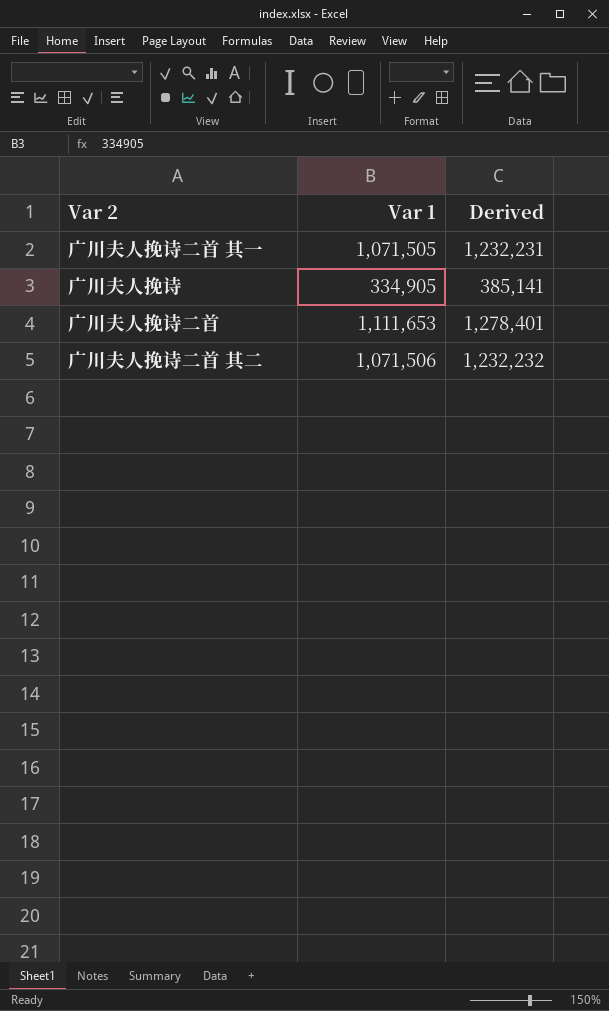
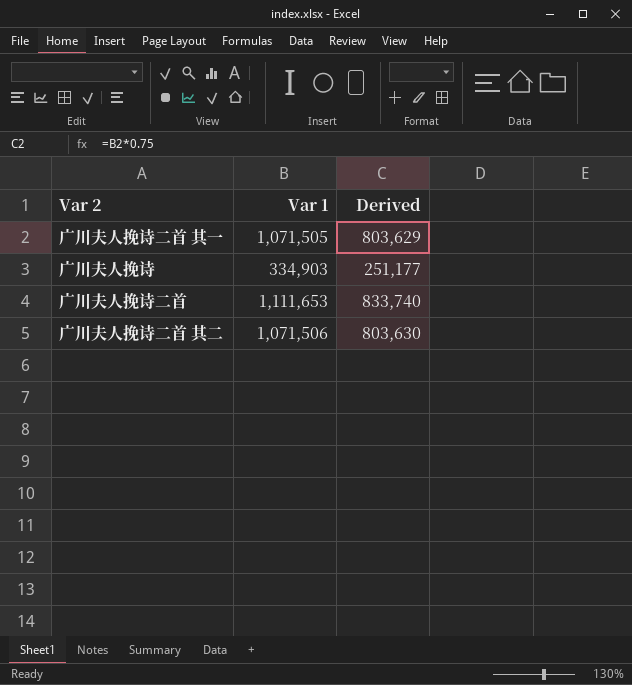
column Derived | formula: [Var 1] * 1.15 -> [Var 1] * 0.75
广川夫人挽诗 | Var 1: 334,905 -> 334,903

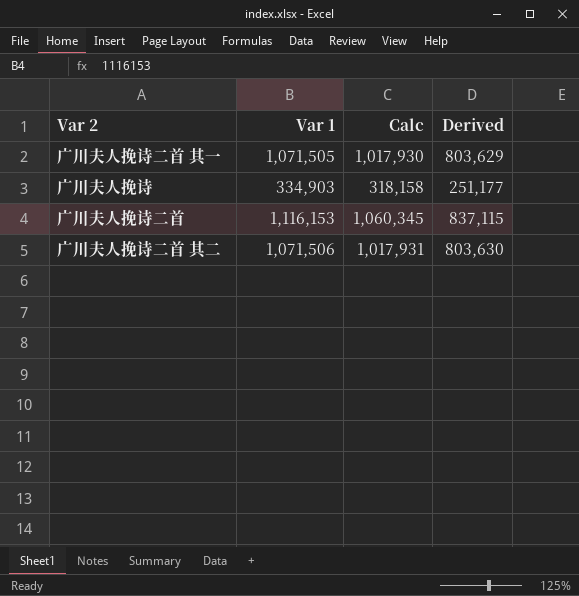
column Calc | formula: none -> [Var 1] * 0.95
广川夫人挽诗二首 | Var 1: 1,111,653 -> 1,116,153
广川夫人挽诗二首 | Derived: 833,740 -> 837,115

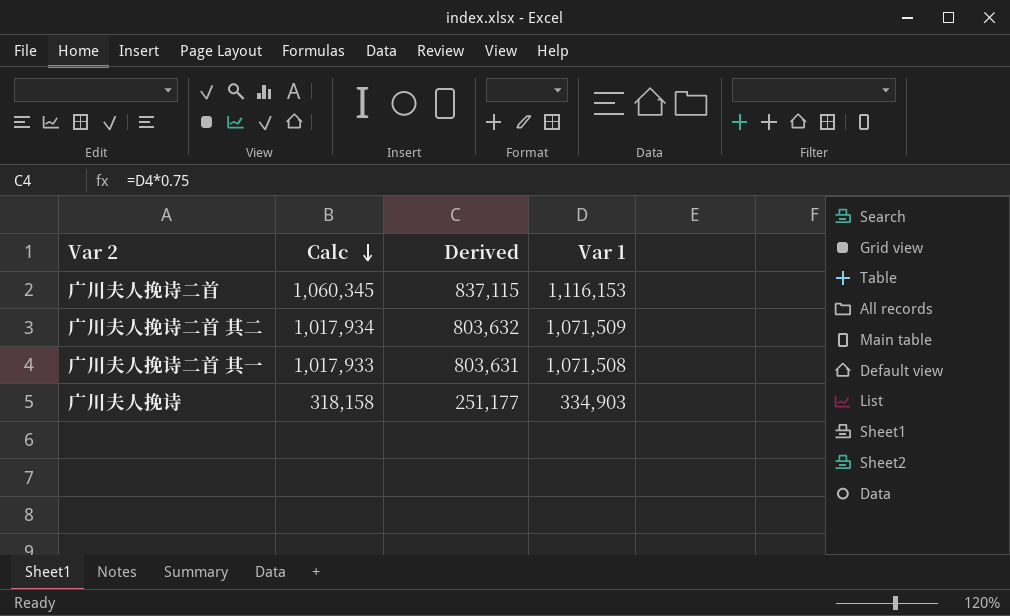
row order: none -> Calc descending
column Var 1 | position: 2 -> 4
广川夫人挽诗二首 其二 | Calc: 1,017,931 -> 1,017,934
广川夫人挽诗二首 其二 | Derived: 803,630 -> 803,632
广川夫人挽诗二首 其二 | Var 1: 1,071,506 -> 1,071,509
广川夫人挽诗二首 其一 | Calc: 1,017,930 -> 1,017,933
广川夫人挽诗二首 其一 | Derived: 803,629 -> 803,631
广川夫人挽诗二首 其一 | Var 1: 1,071,505 -> 1,071,508

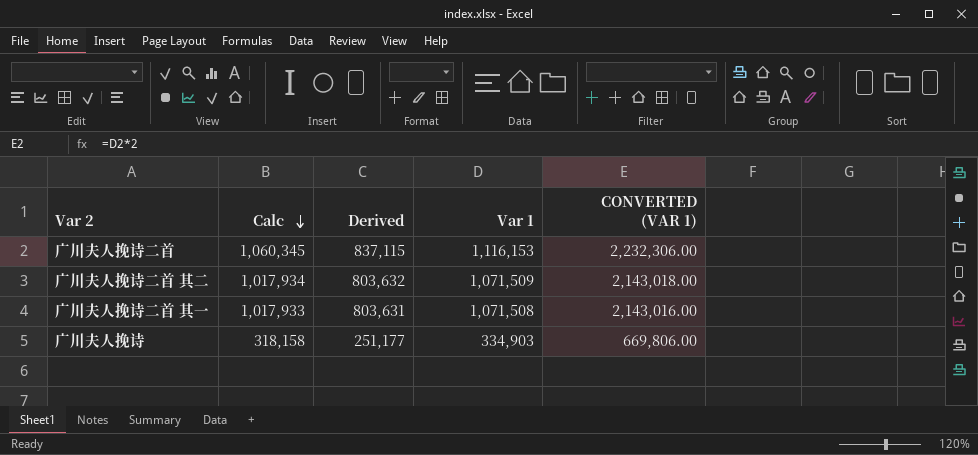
column CONVERTED (VAR 1) | formula: none -> [Var 1] * 2

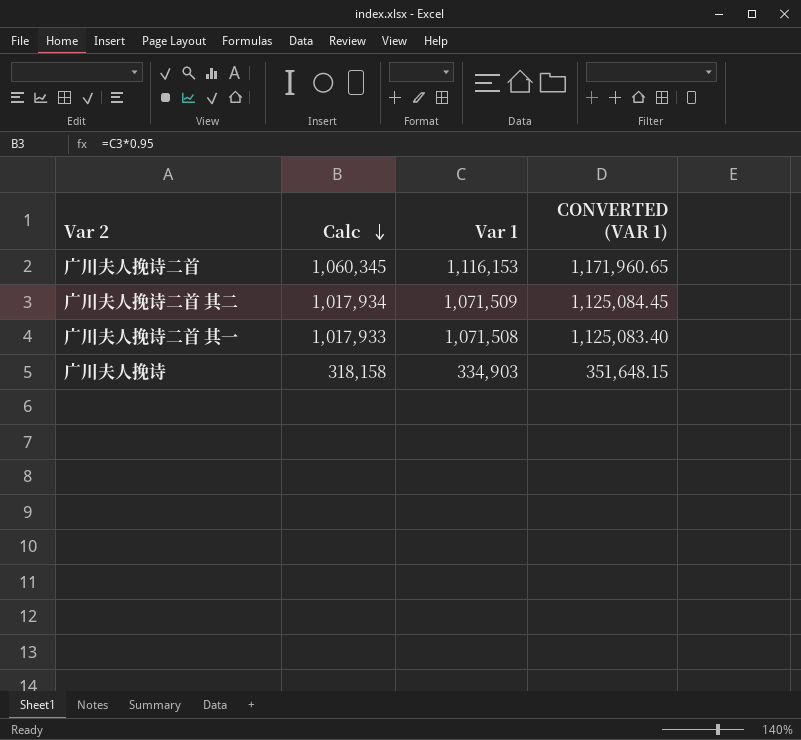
column Derived | formula: [Var 1] * 0.75 -> none
column CONVERTED (VAR 1) | formula: [Var 1] * 2 -> [Var 1] * 1.05

